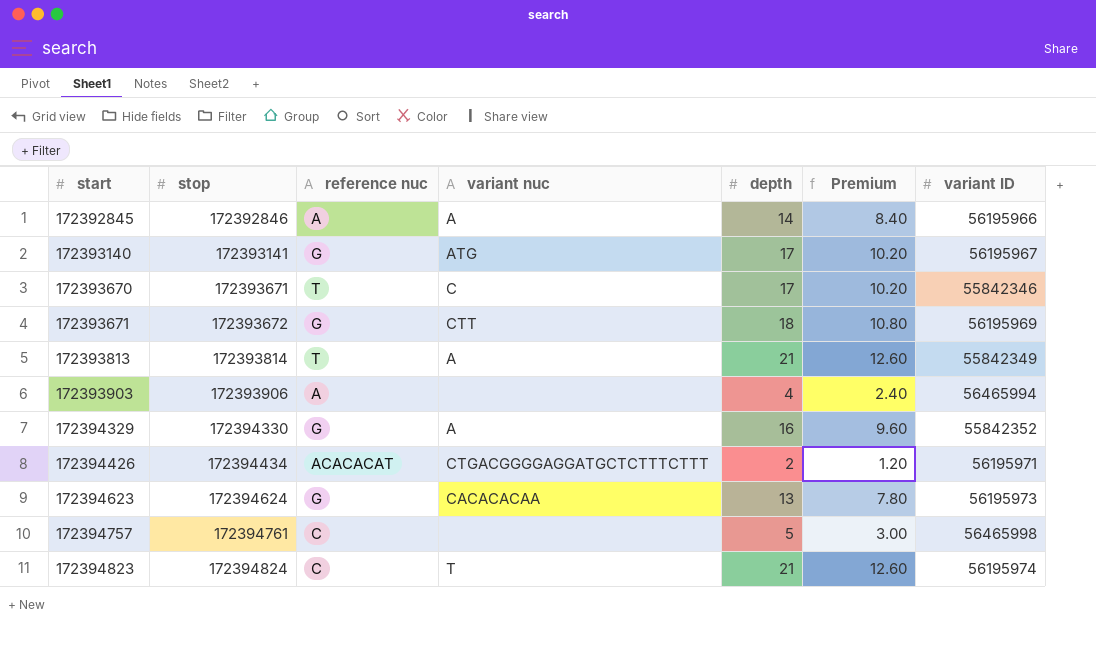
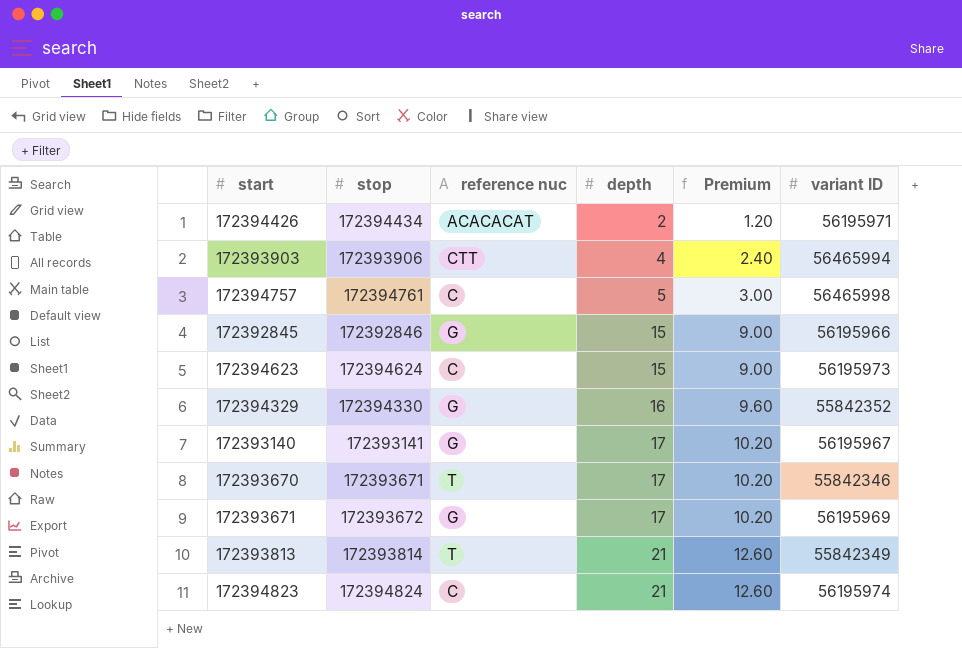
row order: start ascending -> depth ascending
column variant nuc | position: 4 -> none
172393903 | reference nuc: A -> CTT
172392845 | reference nuc: A -> G
172392845 | depth: 14 -> 15
172392845 | Premium: 8.40 -> 9.00
172394623 | reference nuc: G -> C
172394623 | depth: 13 -> 15
172394623 | Premium: 7.80 -> 9.00
172393671 | depth: 18 -> 17
172393671 | Premium: 10.80 -> 10.20

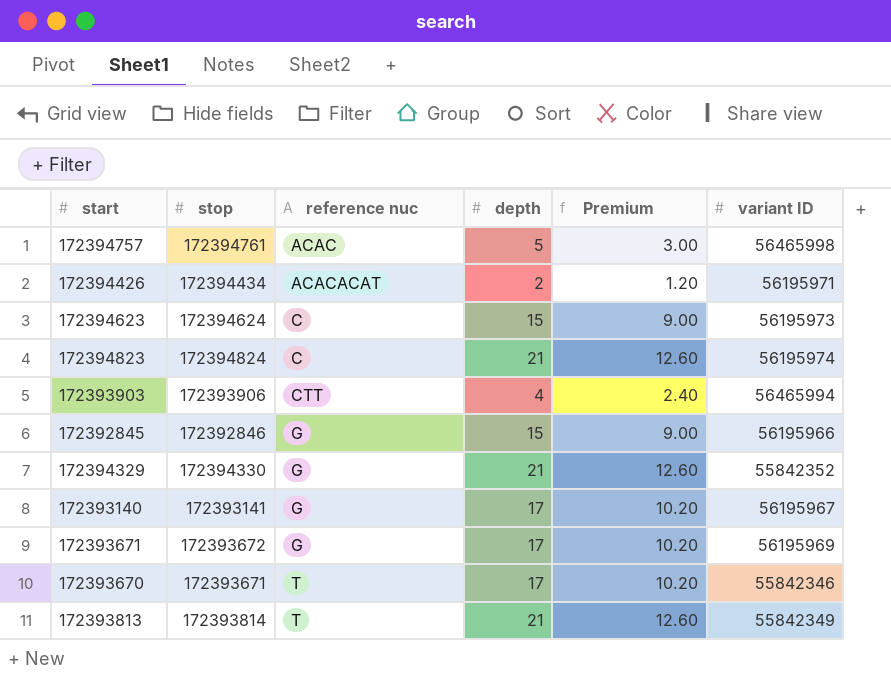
row order: depth ascending -> reference nuc ascending
172394757 | reference nuc: C -> ACAC
172394329 | depth: 16 -> 21
172394329 | Premium: 9.60 -> 12.60

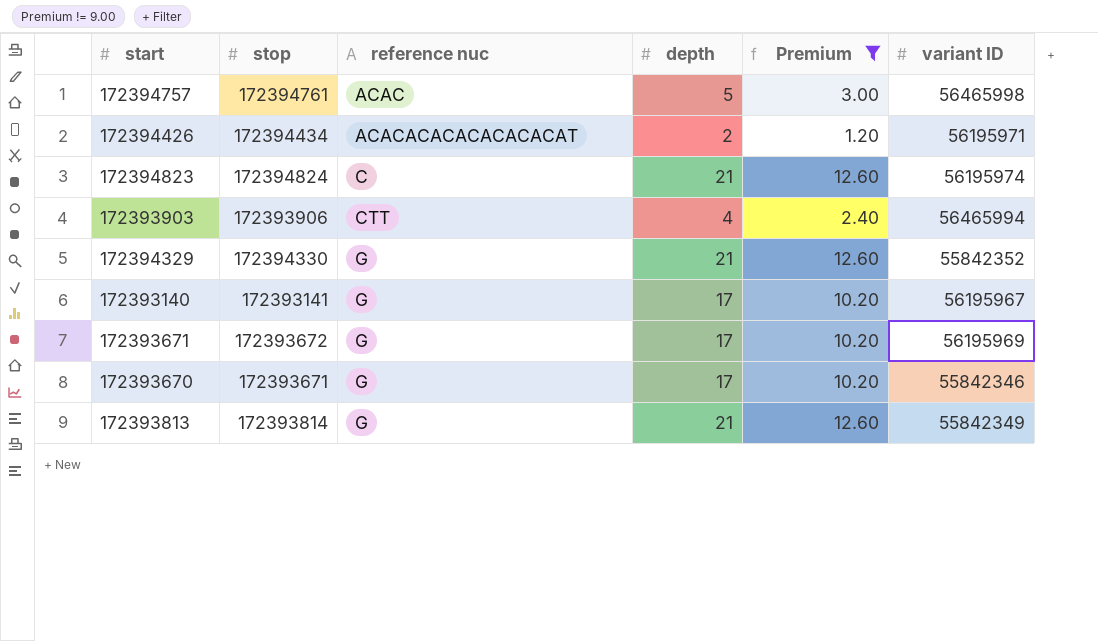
filter: none -> Premium != 9.00
172394426 | reference nuc: ACACACAT -> ACACACACACACACACAT
172393670 | reference nuc: T -> G
172393813 | reference nuc: T -> G

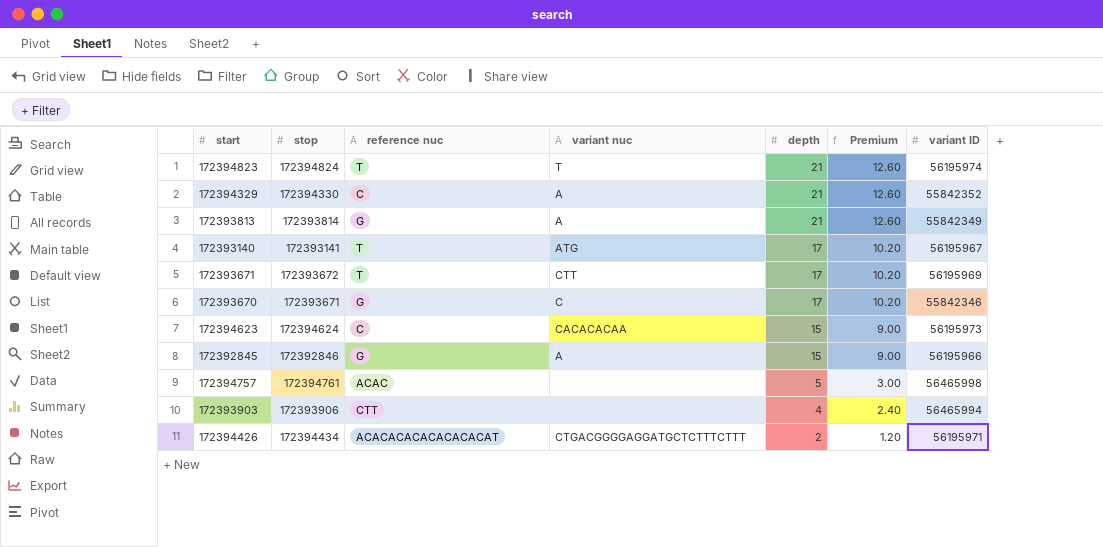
filter: Premium != 9.00 -> none
row order: reference nuc ascending -> depth descending
column variant nuc | position: none -> 4
172394823 | reference nuc: C -> T
172394329 | reference nuc: G -> C
172393140 | reference nuc: G -> T
172393671 | reference nuc: G -> T

